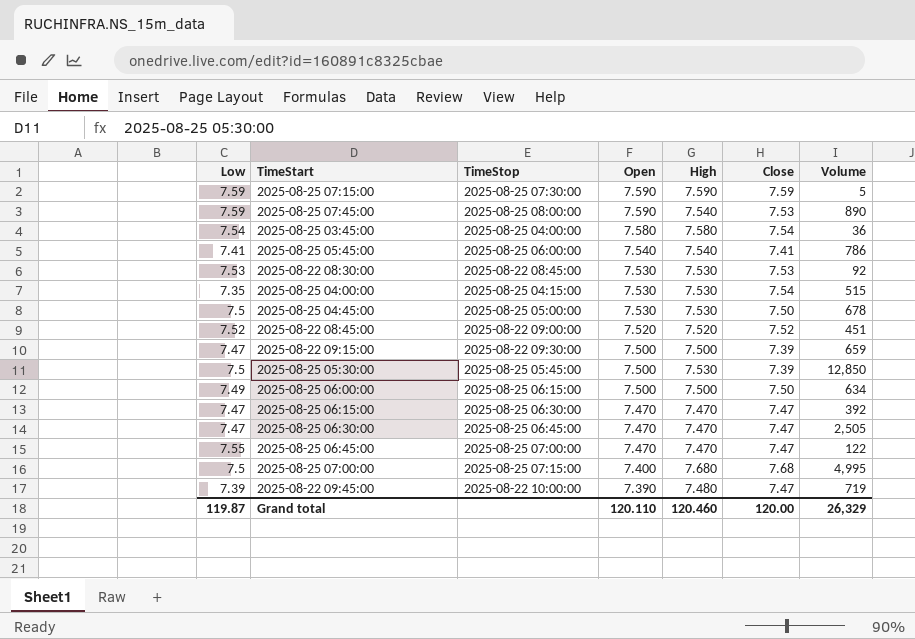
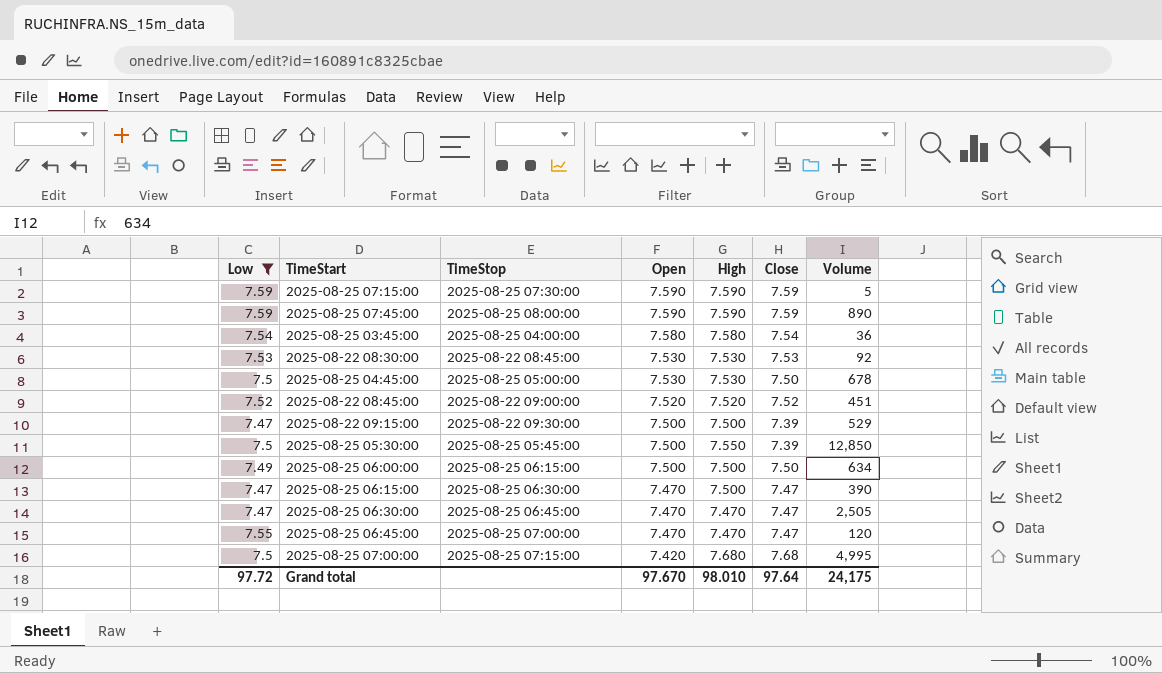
filter: none -> Low >= 7.47
2025-08-25 07:45:00 | High: 7.540 -> 7.590
2025-08-25 07:45:00 | Close: 7.53 -> 7.59
2025-08-22 09:15:00 | Volume: 659 -> 529
2025-08-25 05:30:00 | High: 7.530 -> 7.550
2025-08-25 06:15:00 | High: 7.470 -> 7.500
2025-08-25 06:15:00 | Volume: 392 -> 390
2025-08-25 06:45:00 | Volume: 122 -> 120
2025-08-25 07:00:00 | Open: 7.400 -> 7.420
Grand total | Low: 119.87 -> 97.72
Grand total | Open: 120.110 -> 97.670
Grand total | High: 120.460 -> 98.010
Grand total | Close: 120.00 -> 97.64
Grand total | Volume: 26,329 -> 24,175

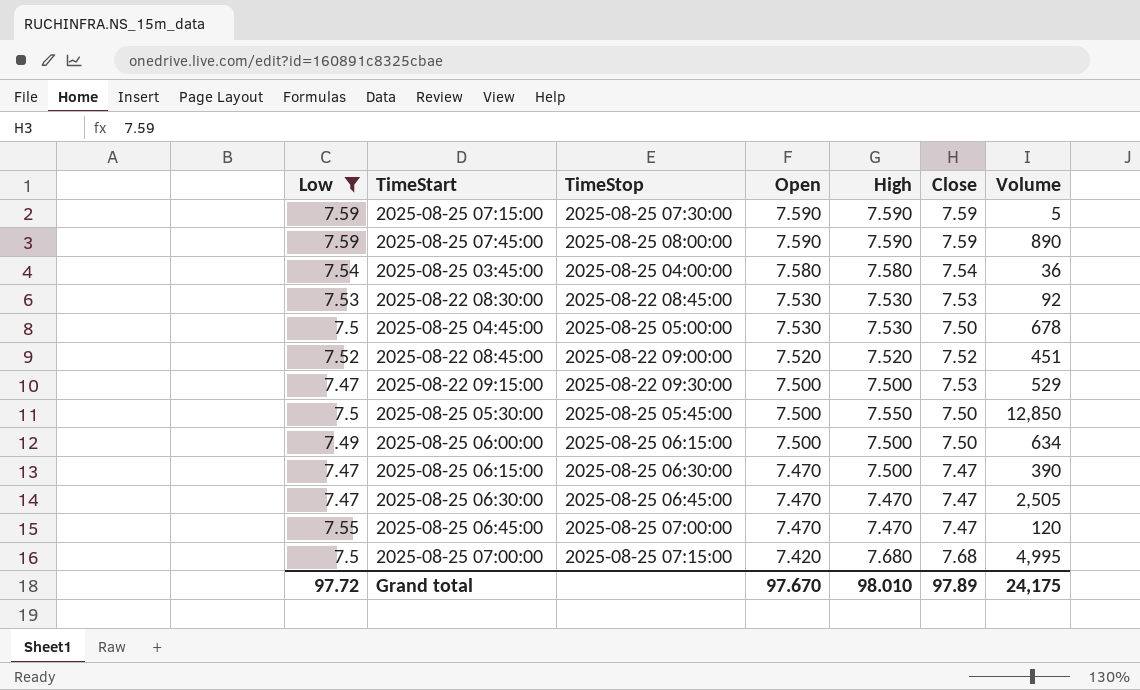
2025-08-22 09:15:00 | Close: 7.39 -> 7.53
2025-08-25 05:30:00 | Close: 7.39 -> 7.50
Grand total | Close: 97.64 -> 97.89

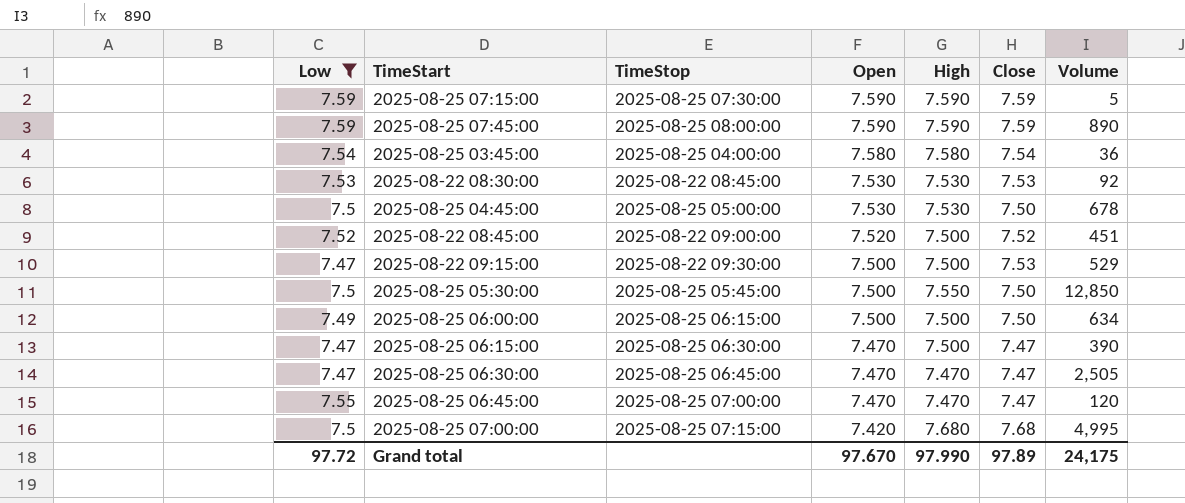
2025-08-22 08:45:00 | High: 7.520 -> 7.500
Grand total | High: 98.010 -> 97.990

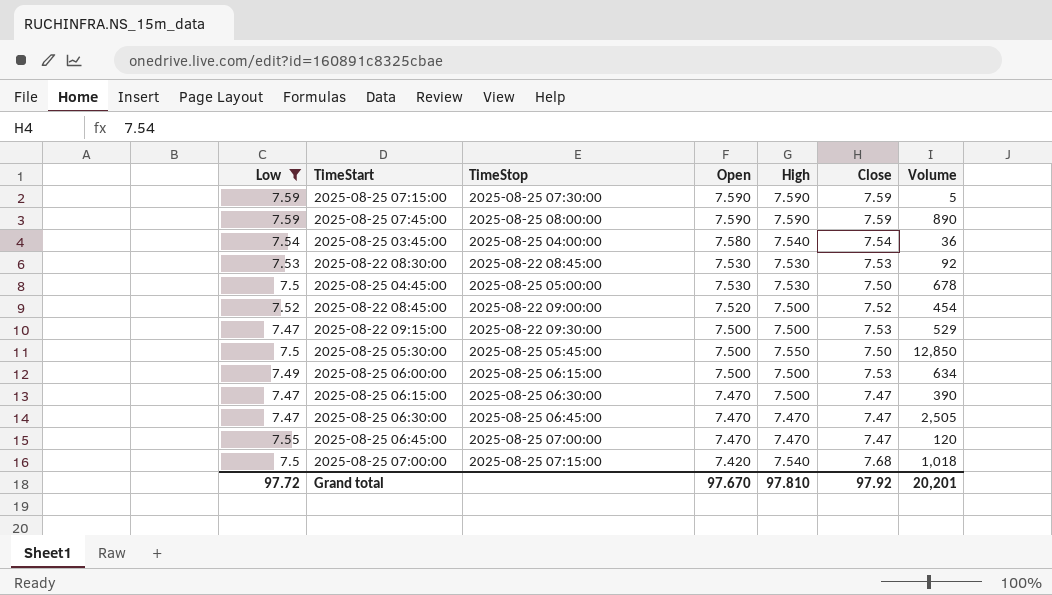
2025-08-25 03:45:00 | High: 7.580 -> 7.540
2025-08-22 08:45:00 | Volume: 451 -> 454
2025-08-25 06:00:00 | Close: 7.50 -> 7.53
2025-08-25 07:00:00 | High: 7.680 -> 7.540
2025-08-25 07:00:00 | Volume: 4,995 -> 1,018
Grand total | High: 97.990 -> 97.810
Grand total | Close: 97.89 -> 97.92
Grand total | Volume: 24,175 -> 20,201

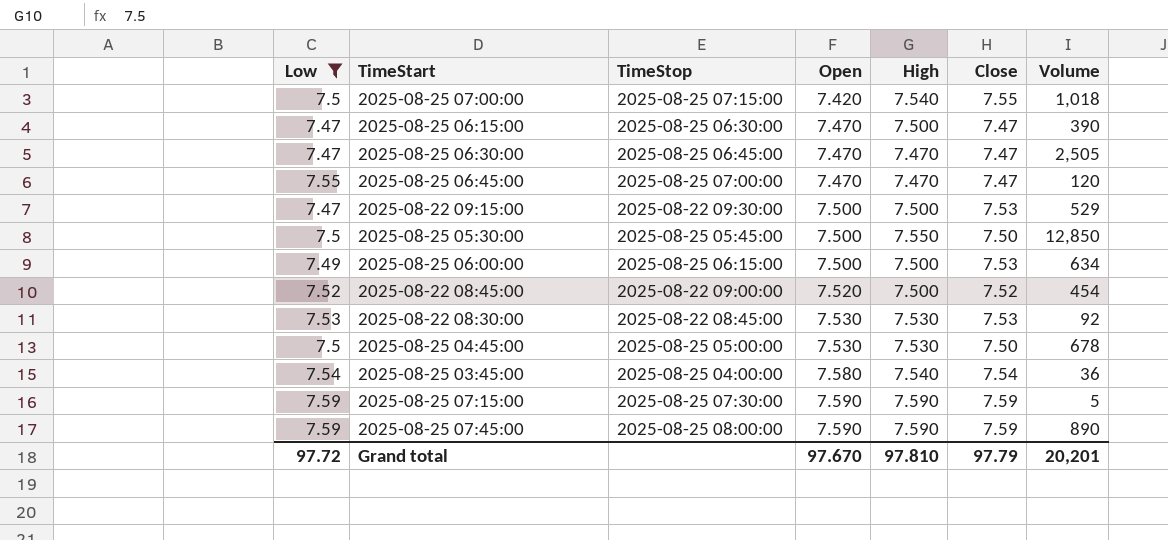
row order: Open descending -> Open ascending
2025-08-25 07:00:00 | Close: 7.68 -> 7.55
Grand total | Close: 97.92 -> 97.79

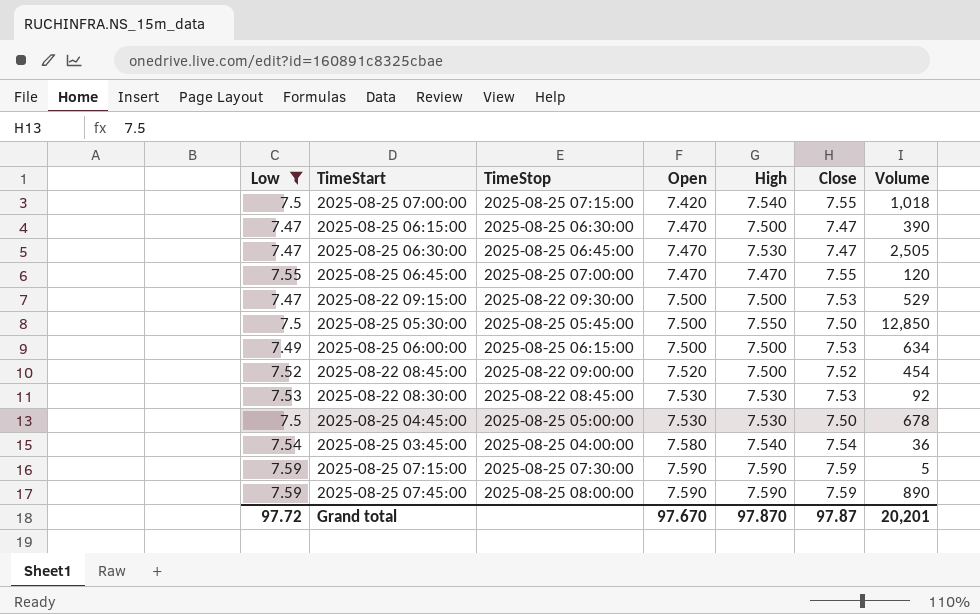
2025-08-25 06:30:00 | High: 7.470 -> 7.530
2025-08-25 06:45:00 | Close: 7.47 -> 7.55
Grand total | High: 97.810 -> 97.870
Grand total | Close: 97.79 -> 97.87

